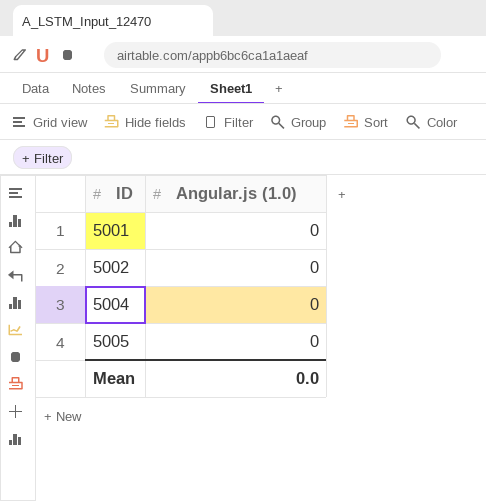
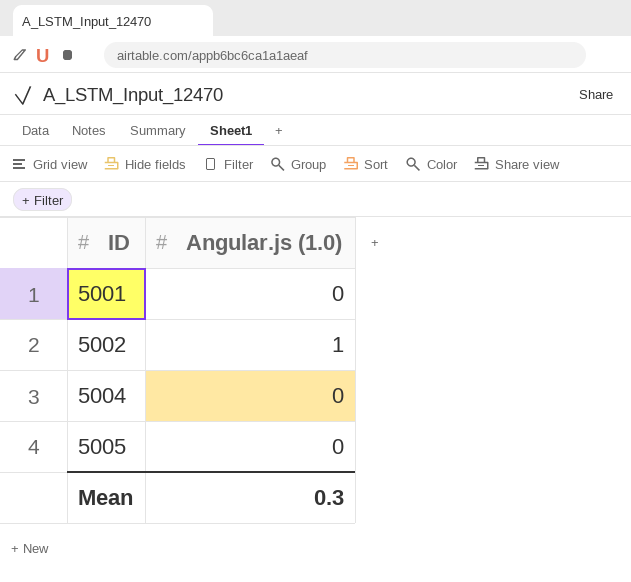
5002 | Angular.js (1.0): 0 -> 1
Mean | Angular.js (1.0): 0.0 -> 0.3

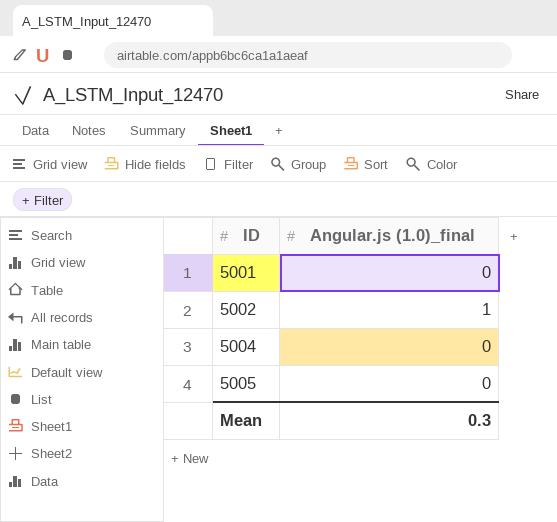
column name: Angular.js (1.0) -> Angular.js (1.0)_final

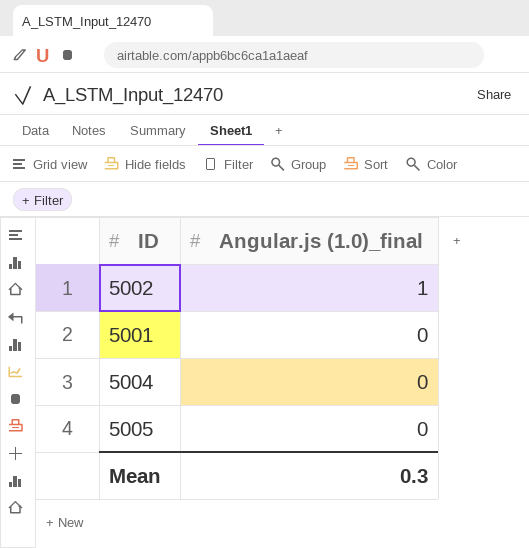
row order: ID ascending -> Angular.js (1.0)_final descending

